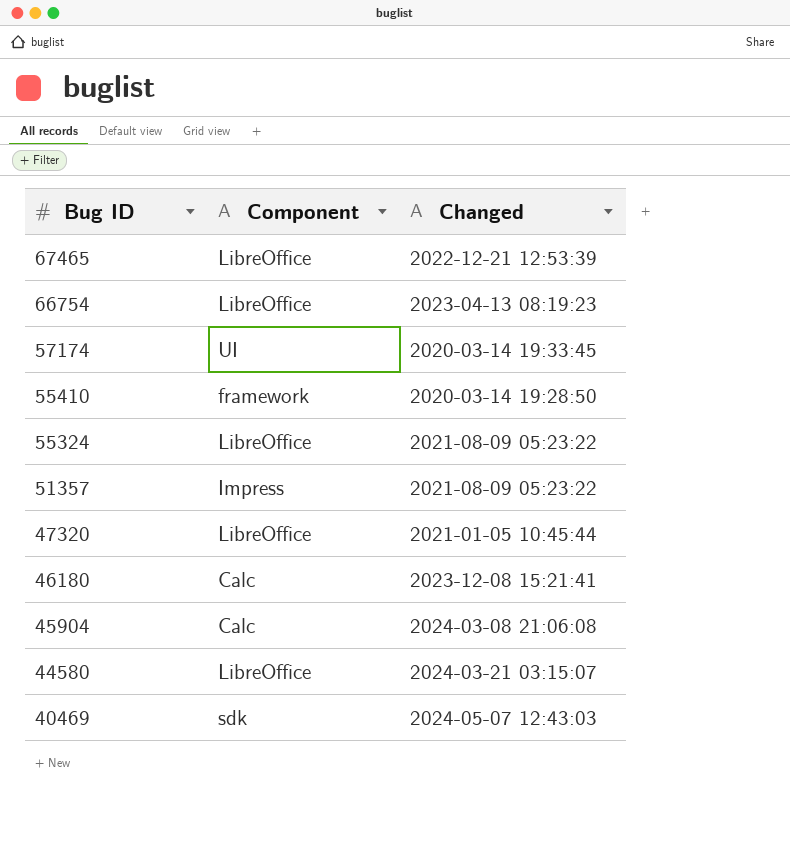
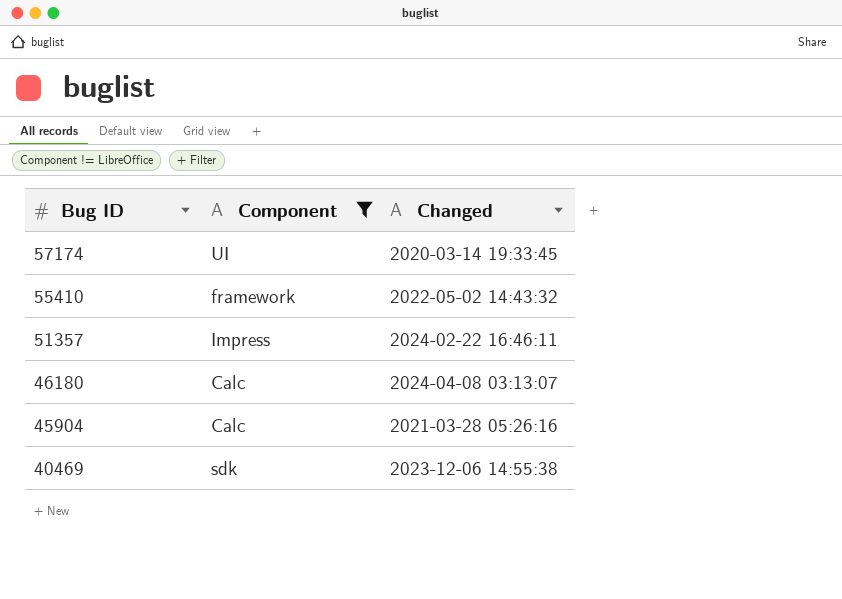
filter: none -> Component != LibreOffice
55410 | Changed: 2020-03-14 19:28:50 -> 2022-05-02 14:43:32
51357 | Changed: 2021-08-09 05:23:22 -> 2024-02-22 16:46:11
46180 | Changed: 2023-12-08 15:21:41 -> 2024-04-08 03:13:07
45904 | Changed: 2024-03-08 21:06:08 -> 2021-03-28 05:26:16
40469 | Changed: 2024-05-07 12:43:03 -> 2023-12-06 14:55:38

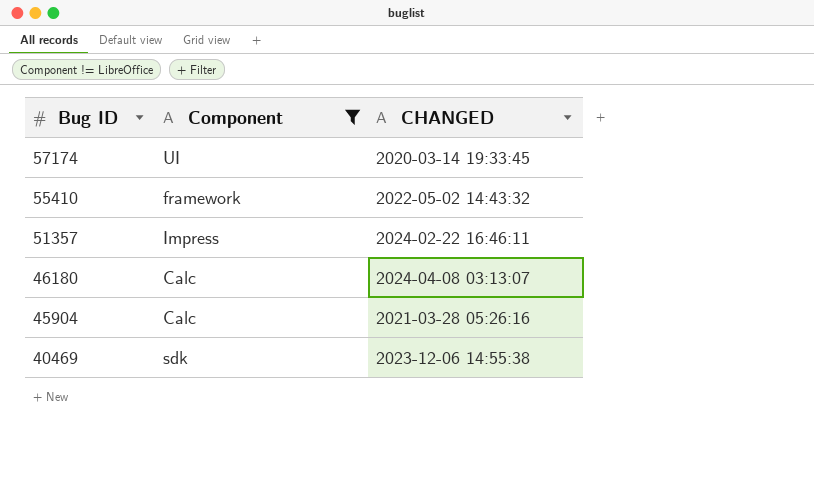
column name: Changed -> CHANGED

